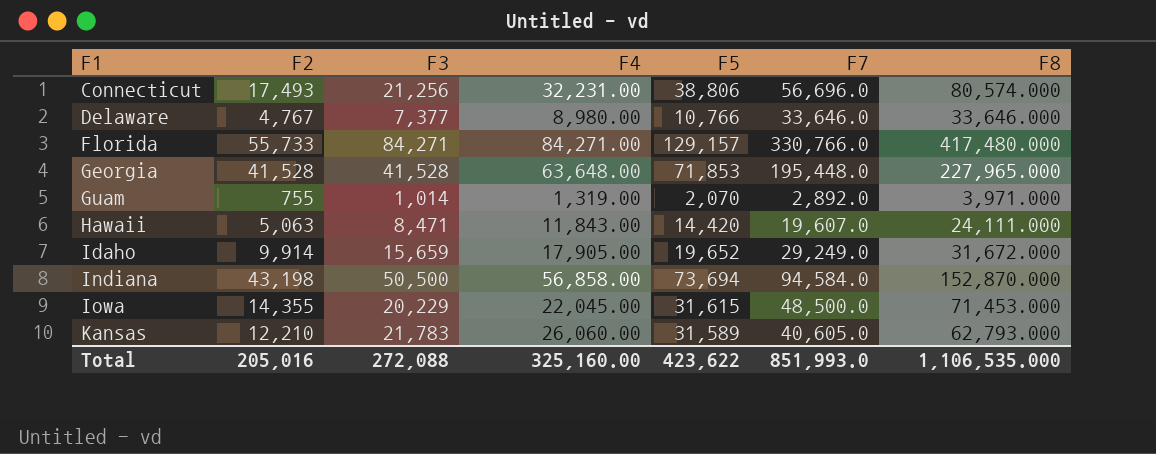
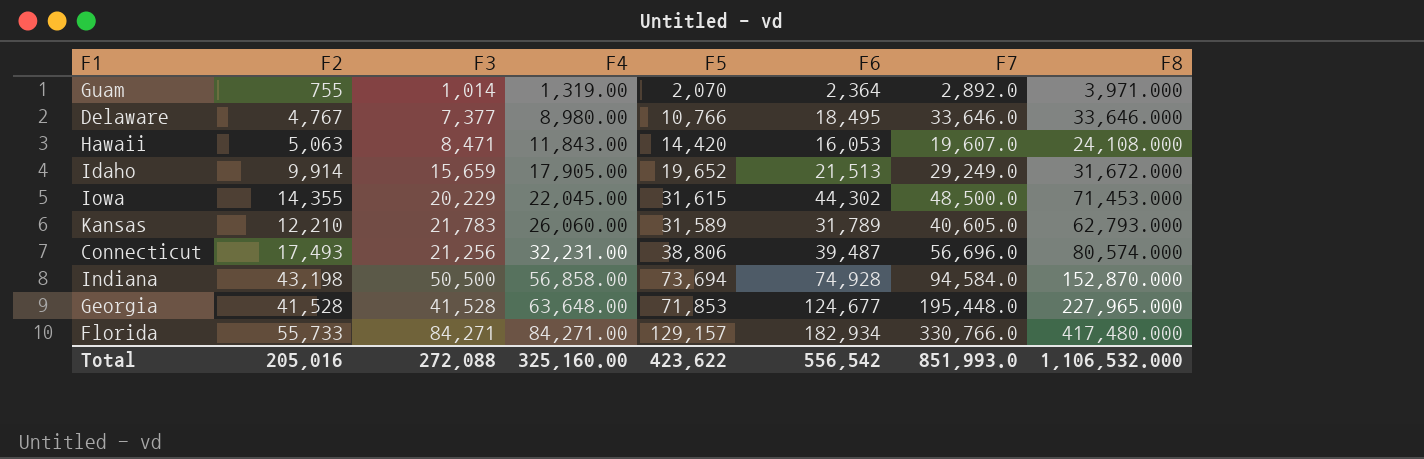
row order: F1 ascending -> F4 ascending
column F6 | position: none -> 6
Hawaii | F8: 24,111.000 -> 24,108.000
Total | F8: 1,106,535.000 -> 1,106,532.000

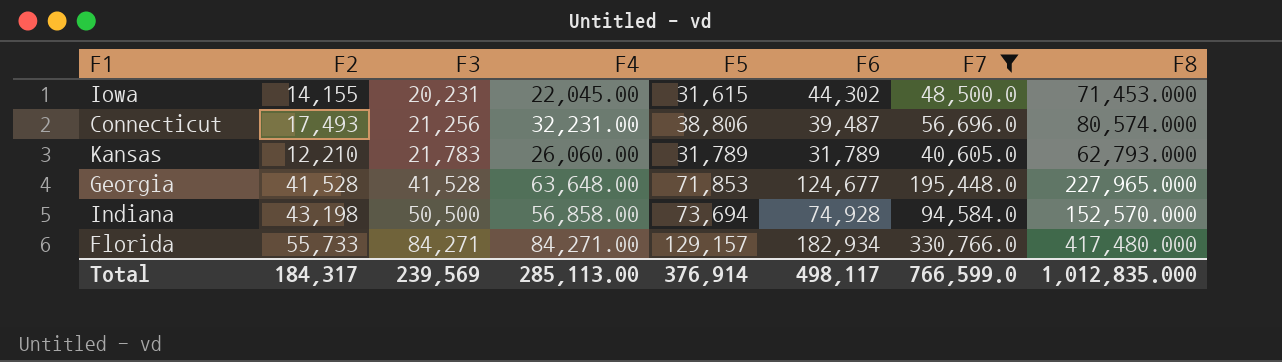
filter: none -> F7 >= 40,605.0
row order: F4 ascending -> F3 ascending
Iowa | F2: 14,355 -> 14,155
Iowa | F3: 20,229 -> 20,231
Kansas | F5: 31,589 -> 31,789
Indiana | F8: 152,870.000 -> 152,570.000
Total | F2: 205,016 -> 184,317
Total | F3: 272,088 -> 239,569
Total | F4: 325,160.00 -> 285,113.00
Total | F5: 423,622 -> 376,914
Total | F6: 556,542 -> 498,117
Total | F7: 851,993.0 -> 766,599.0
Total | F8: 1,106,532.000 -> 1,012,835.000

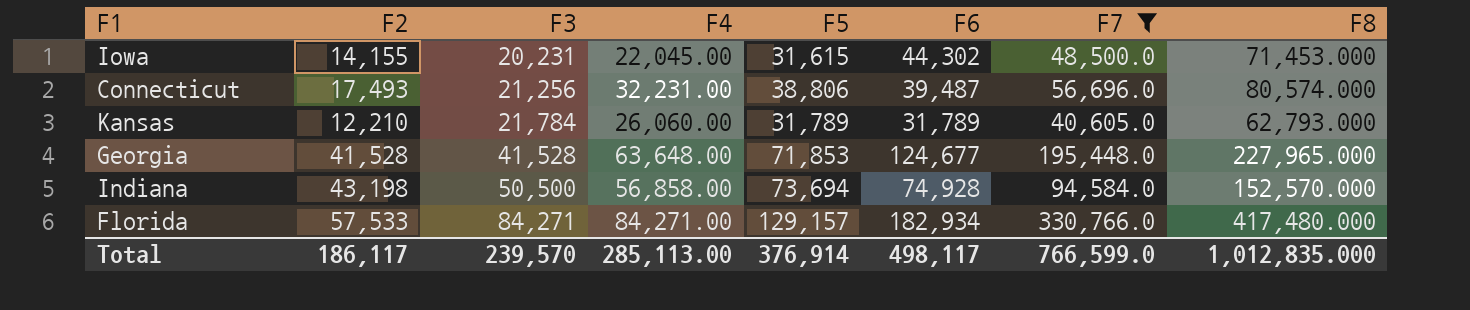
Kansas | F3: 21,783 -> 21,784
Florida | F2: 55,733 -> 57,533
Total | F2: 184,317 -> 186,117
Total | F3: 239,569 -> 239,570

